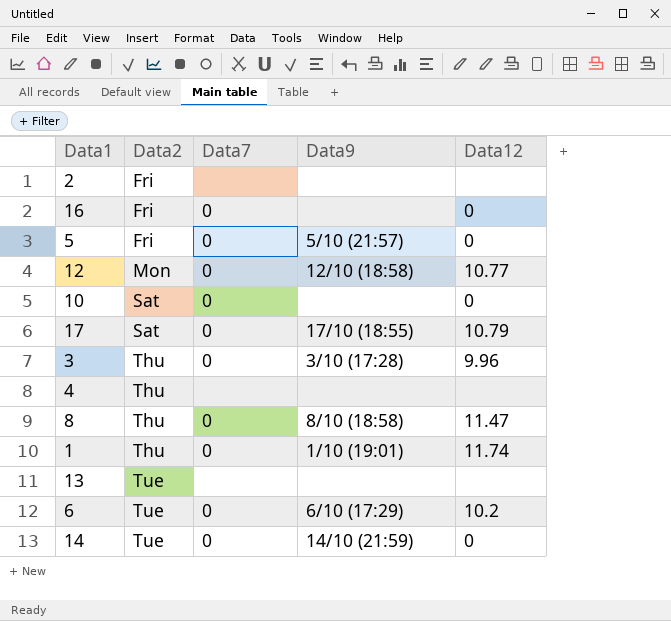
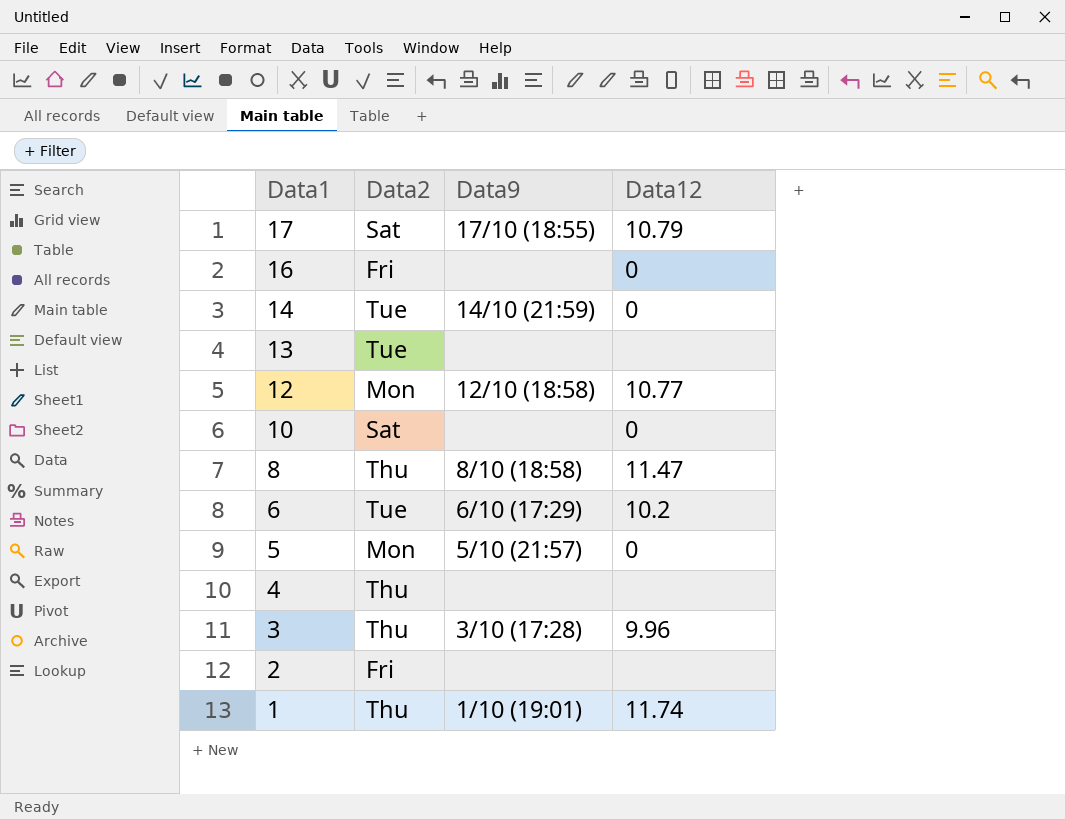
row order: Data2 ascending -> Data1 descending
column Data7 | position: 3 -> none
5 | Data2: Fri -> Mon

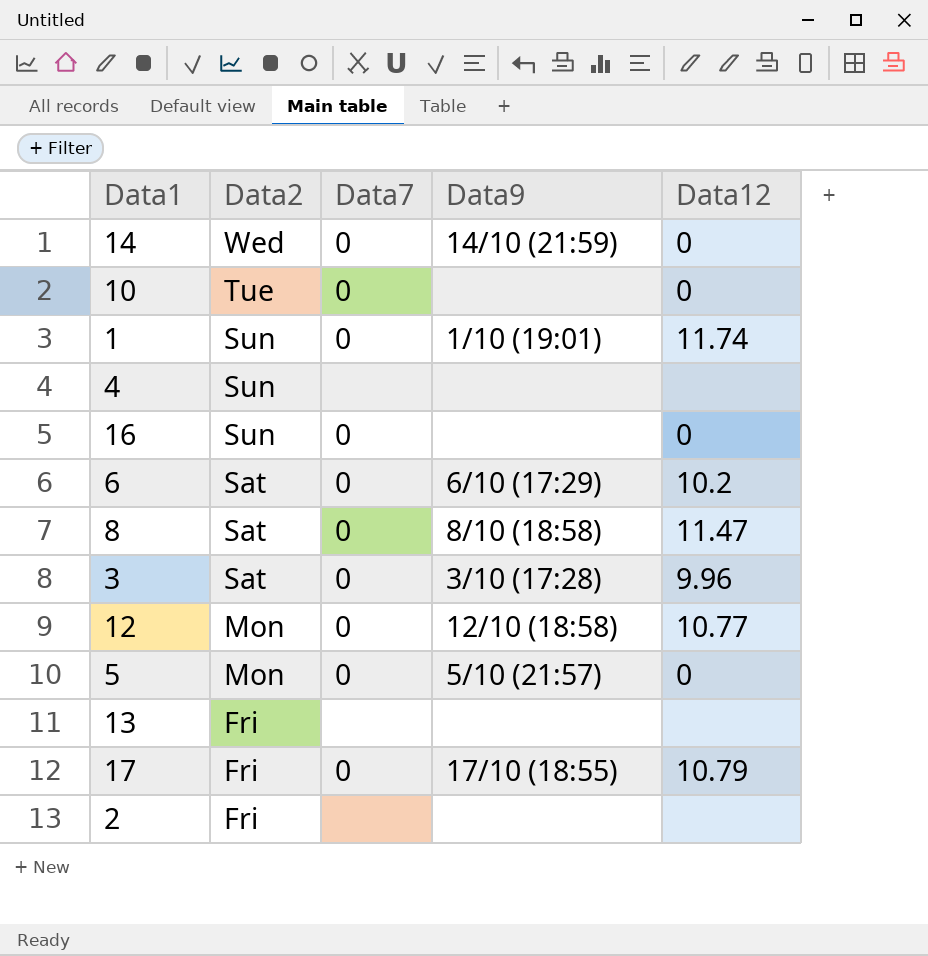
row order: Data1 descending -> Data2 descending
column Data7 | position: none -> 3
14 | Data2: Tue -> Wed
10 | Data2: Sat -> Tue
1 | Data2: Thu -> Sun
4 | Data2: Thu -> Sun
16 | Data2: Fri -> Sun
6 | Data2: Tue -> Sat
8 | Data2: Thu -> Sat
3 | Data2: Thu -> Sat
13 | Data2: Tue -> Fri
17 | Data2: Sat -> Fri

